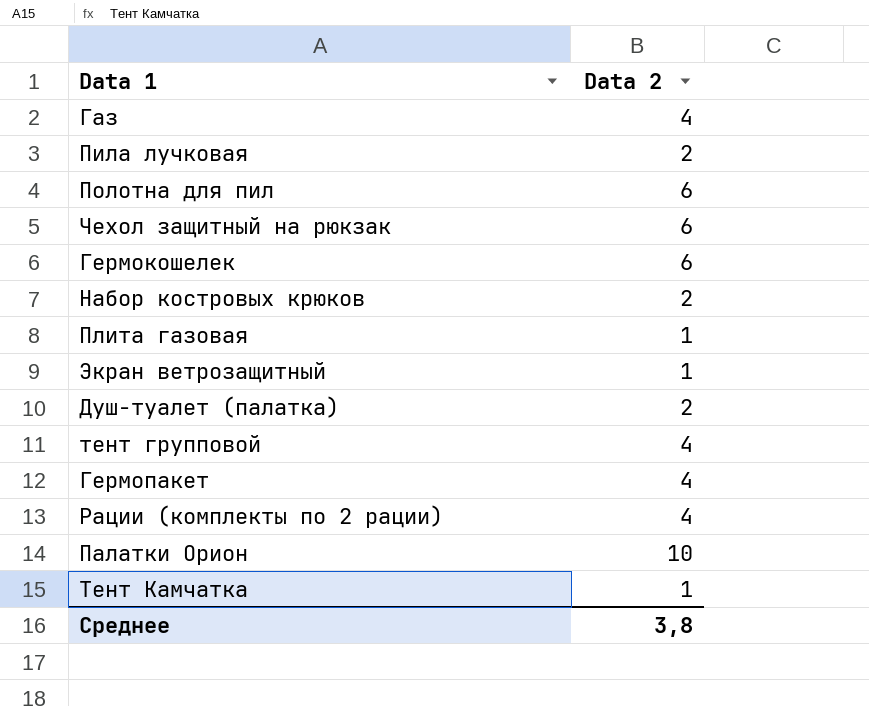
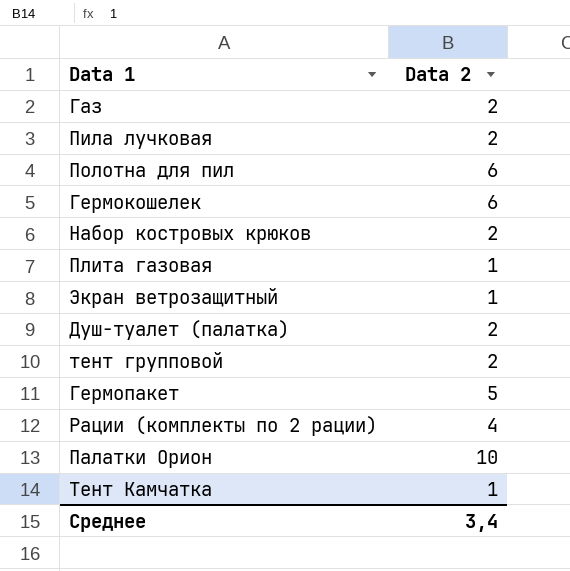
row Чехол защитный на рюкзак: 6 -> none
Газ | Data 2: 4 -> 2
тент групповой | Data 2: 4 -> 2
Гермопакет | Data 2: 4 -> 5
Среднее | Data 2: 3,8 -> 3,4

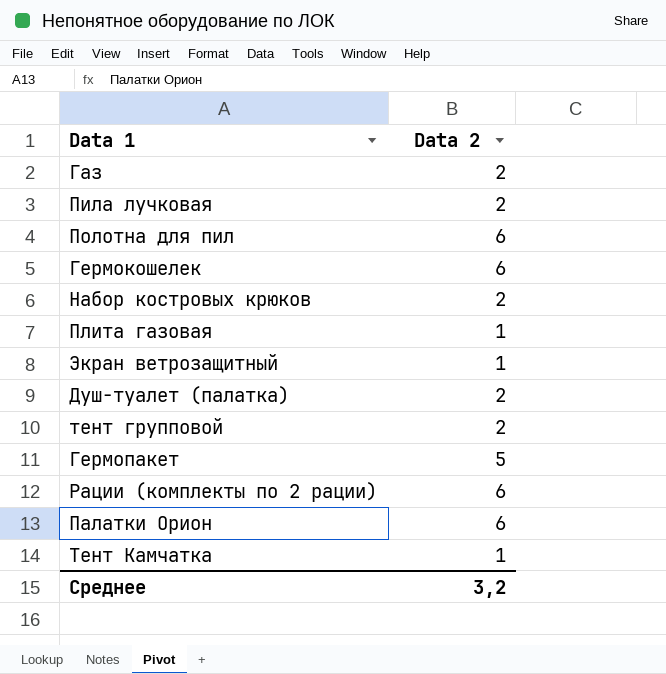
Рации (комплекты по 2 рации) | Data 2: 4 -> 6
Палатки Орион | Data 2: 10 -> 6
Среднее | Data 2: 3,4 -> 3,2

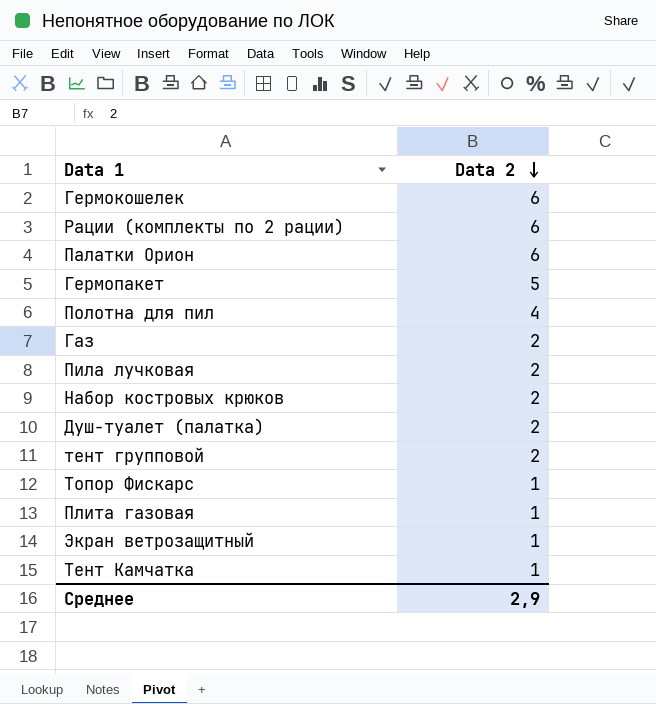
row order: none -> Data 2 descending
Полотна для пил | Data 2: 6 -> 4
row Топор Фискарс: none -> 1
Среднее | Data 2: 3,2 -> 2,9

